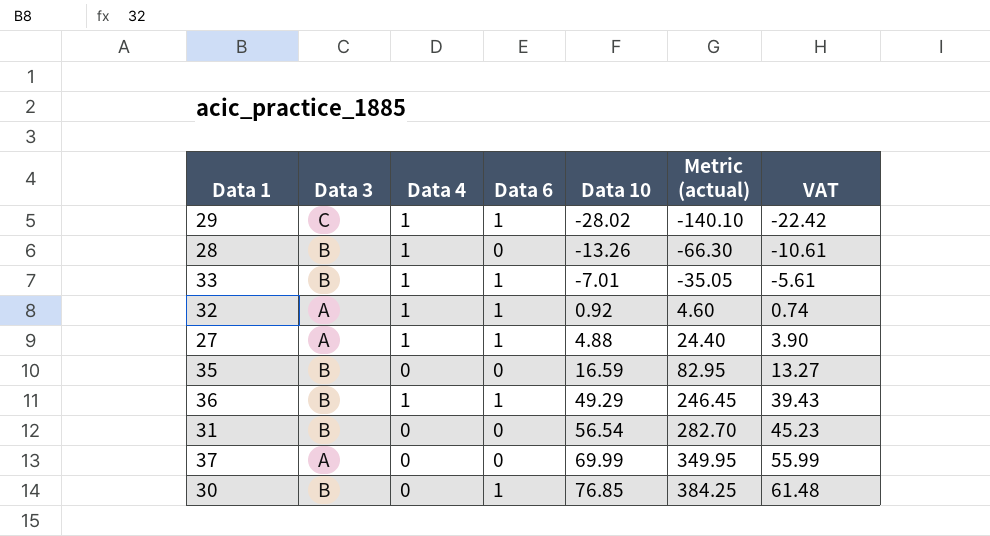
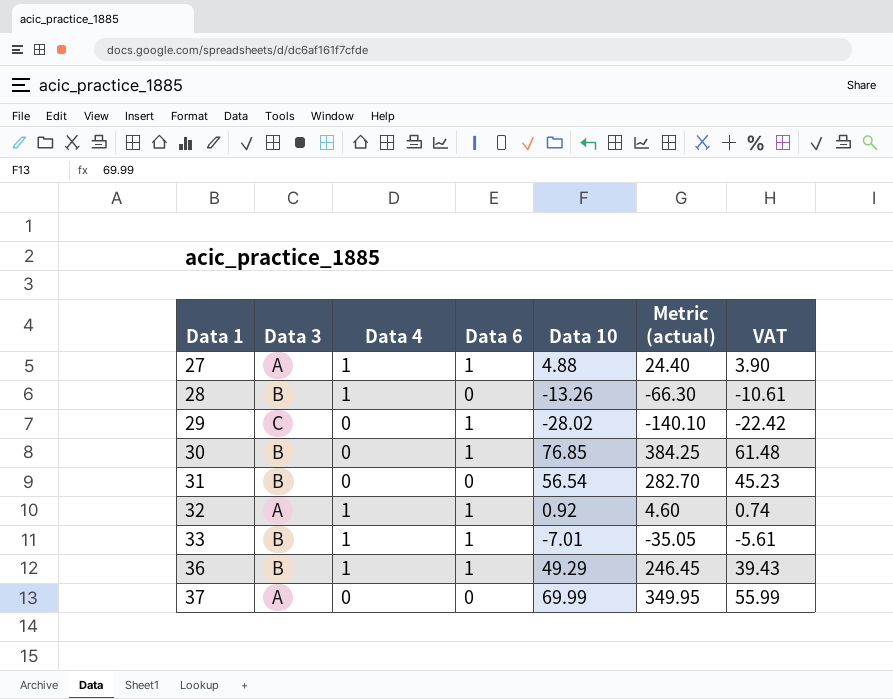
row order: Data 10 ascending -> Data 1 ascending
row 35: B | 0 | 0 | 16.59 | 82.95 | 13.27 -> none
29 | Data 4: 1 -> 0

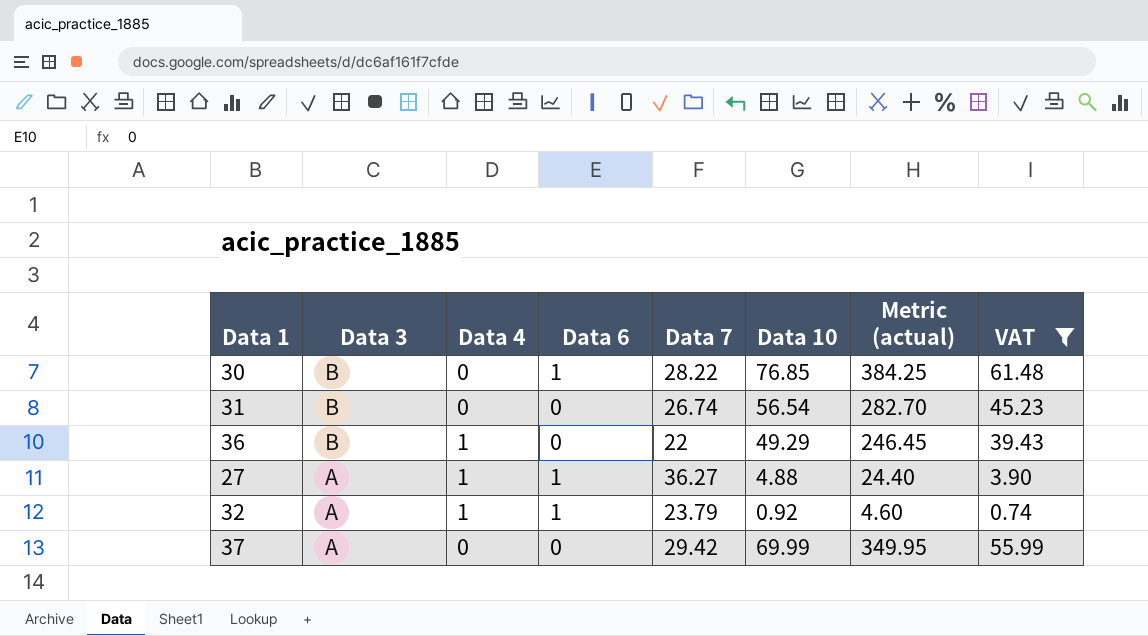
filter: none -> VAT >= 0.74
row order: Data 1 ascending -> Data 3 descending
column Data 7 | position: none -> 5
36 | Data 6: 1 -> 0

